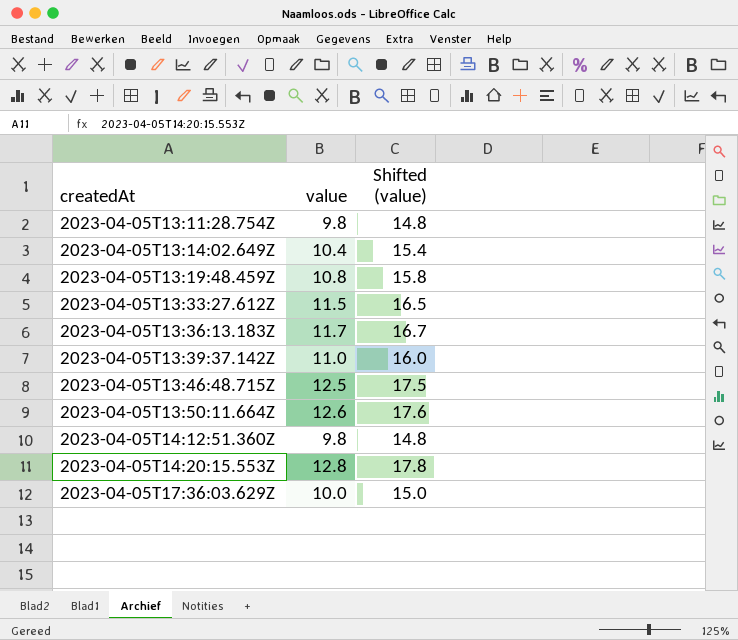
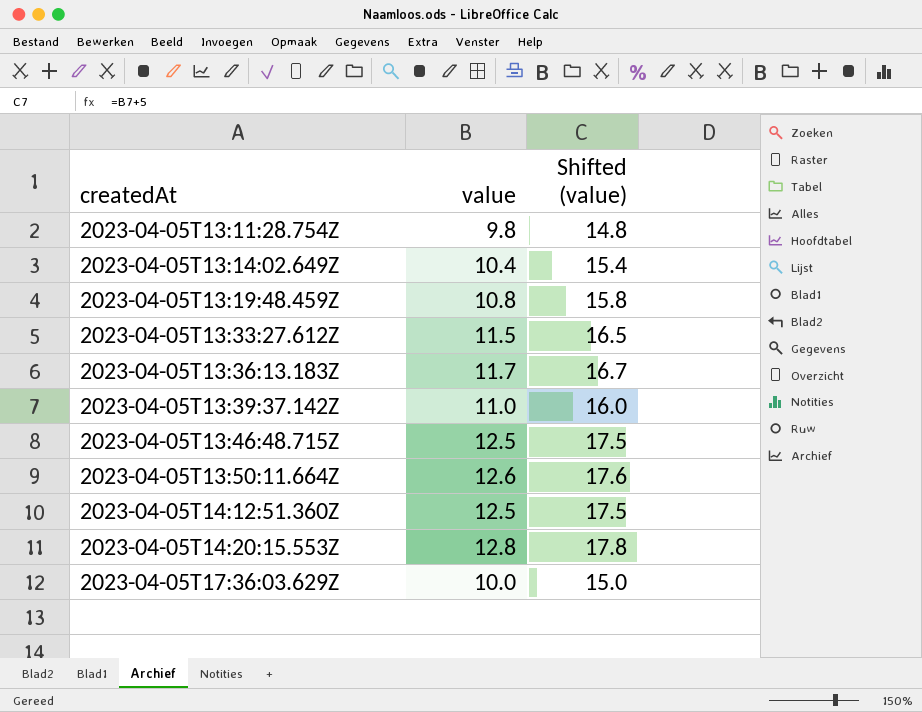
2023-04-05T14:12:51.360Z | value: 9.8 -> 12.5
2023-04-05T14:12:51.360Z | Shifted (value): 14.8 -> 17.5

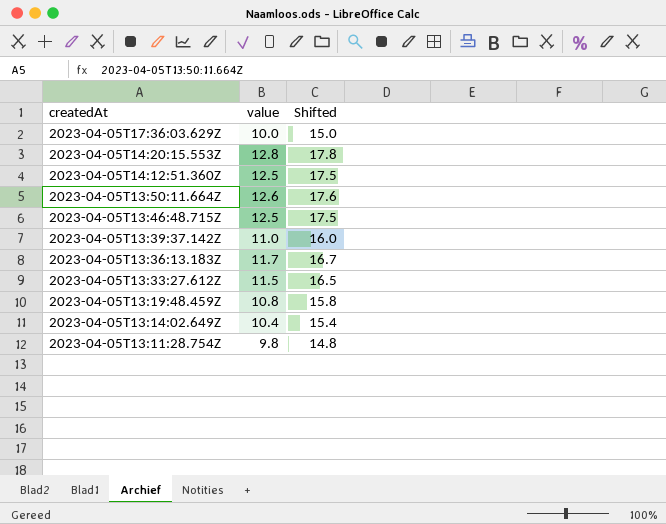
row order: createdAt ascending -> createdAt descending
column name: Shifted (value) -> Shifted

